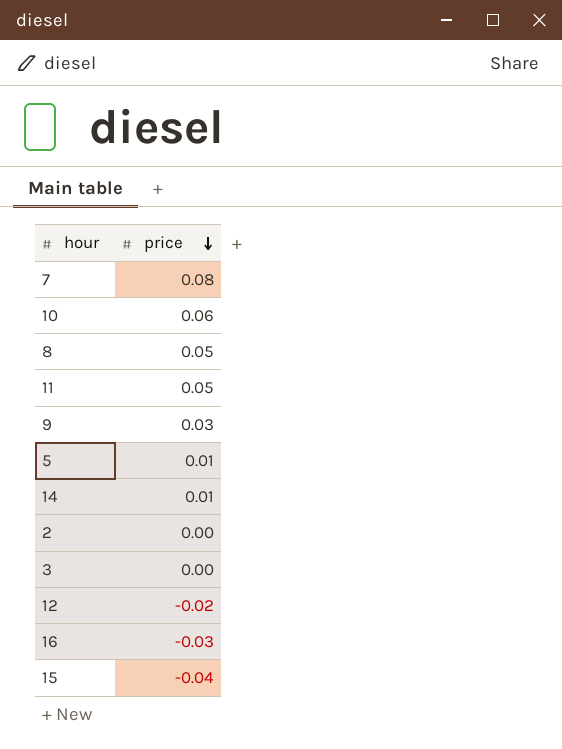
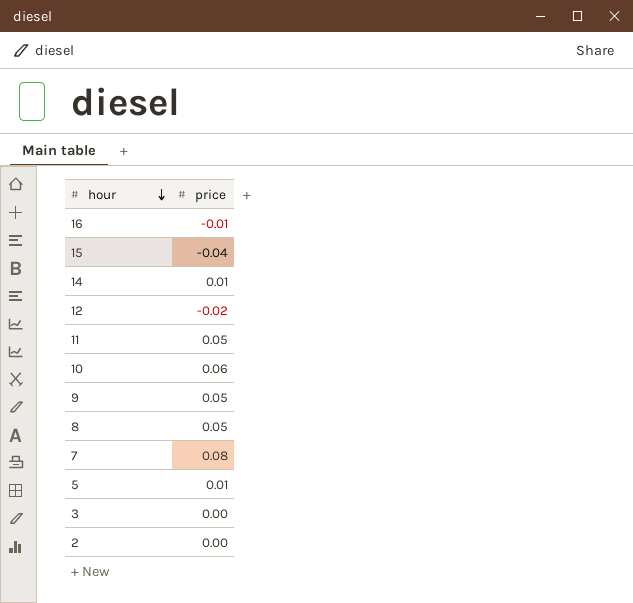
row order: price descending -> hour descending
16 | price: -0.03 -> -0.01
9 | price: 0.03 -> 0.05

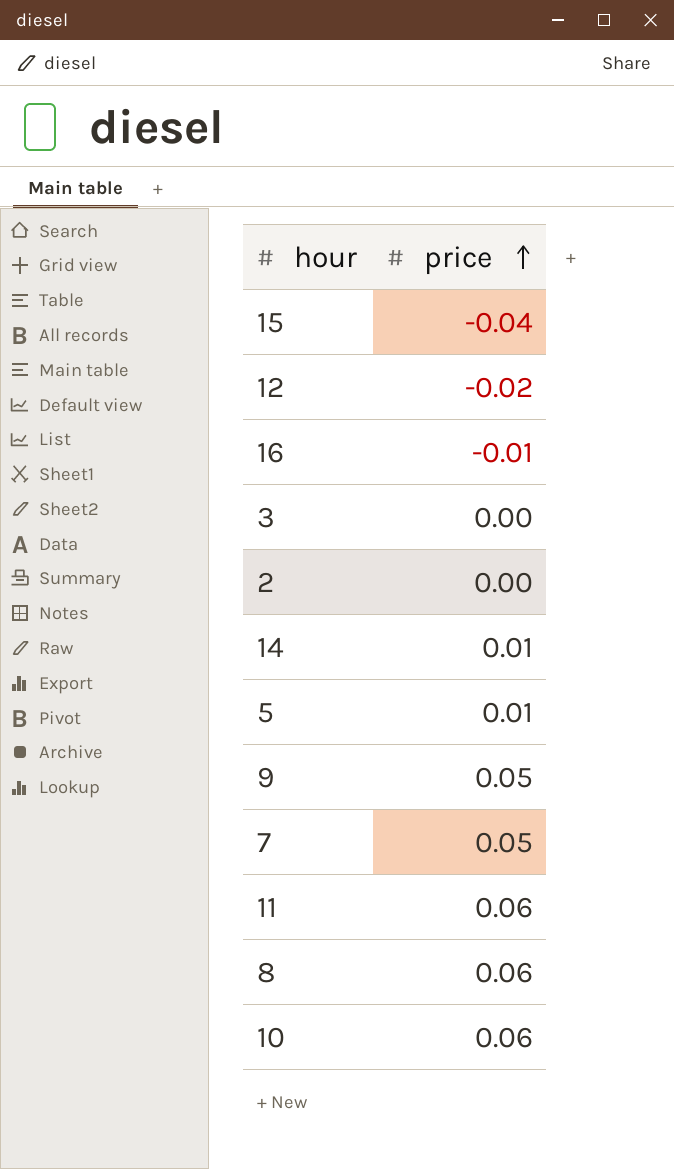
row order: hour descending -> price ascending
7 | price: 0.08 -> 0.05
11 | price: 0.05 -> 0.06
8 | price: 0.05 -> 0.06

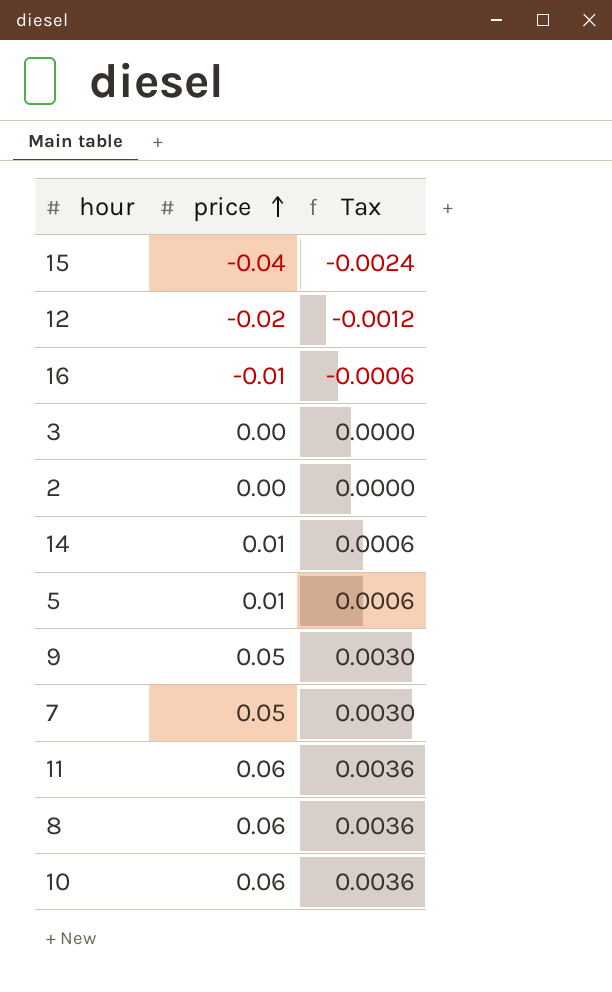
column Tax | formula: none -> [price] * 0.06

